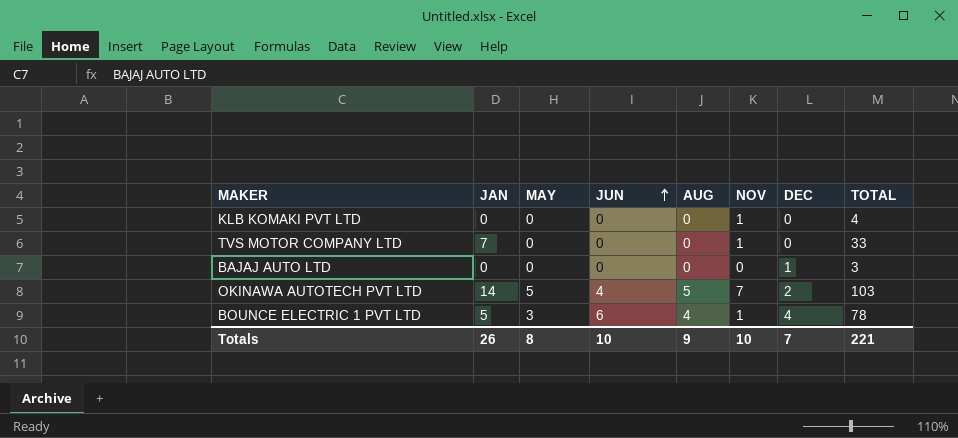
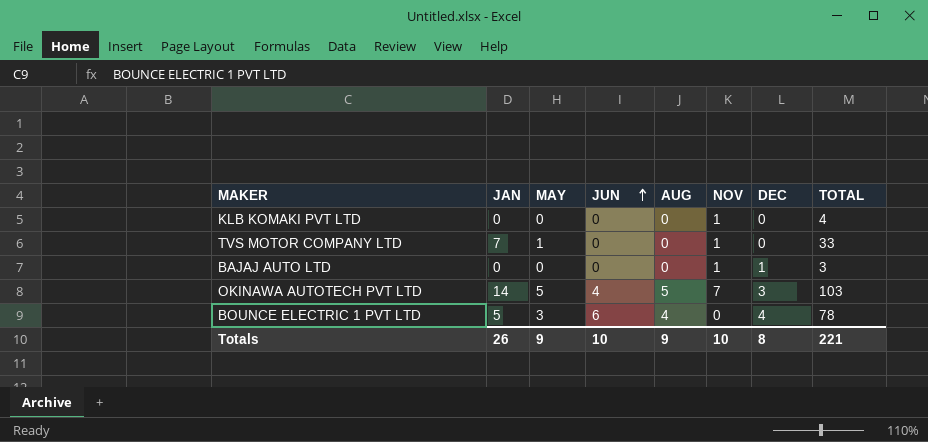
TVS MOTOR COMPANY LTD | MAY: 0 -> 1
BAJAJ AUTO LTD | NOV: 0 -> 1
OKINAWA AUTOTECH PVT LTD | DEC: 2 -> 3
BOUNCE ELECTRIC 1 PVT LTD | NOV: 1 -> 0
Totals | MAY: 8 -> 9
Totals | DEC: 7 -> 8

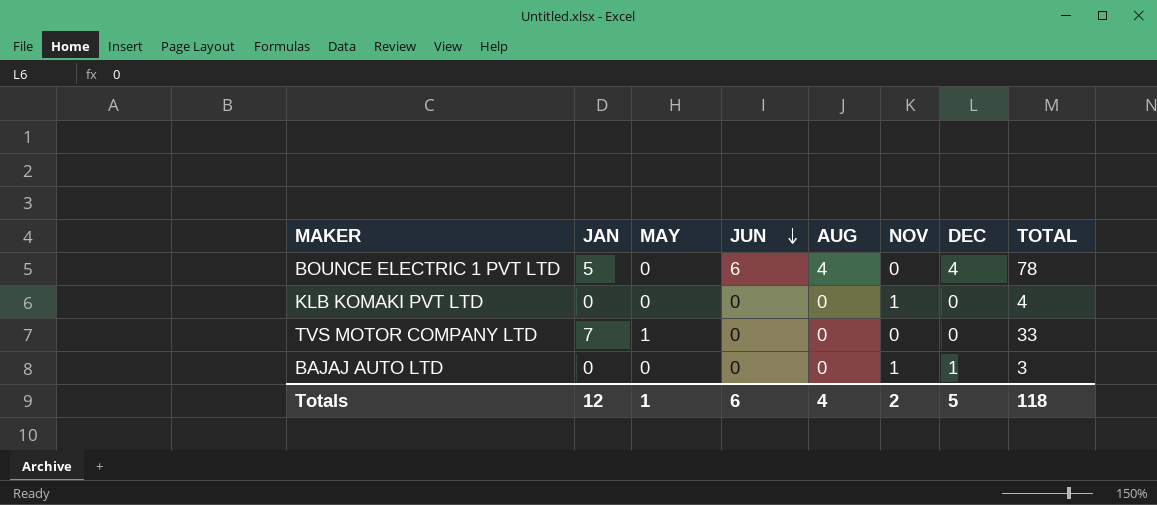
row order: JUN ascending -> JUN descending
row OKINAWA AUTOTECH PVT LTD: 14 | 5 | 4 | 5 | 7 | 3 | 103 -> none
BOUNCE ELECTRIC 1 PVT LTD | MAY: 3 -> 0
TVS MOTOR COMPANY LTD | NOV: 1 -> 0
Totals | JAN: 26 -> 12
Totals | MAY: 9 -> 1
Totals | JUN: 10 -> 6
Totals | AUG: 9 -> 4
Totals | NOV: 10 -> 2
Totals | DEC: 8 -> 5
Totals | TOTAL: 221 -> 118

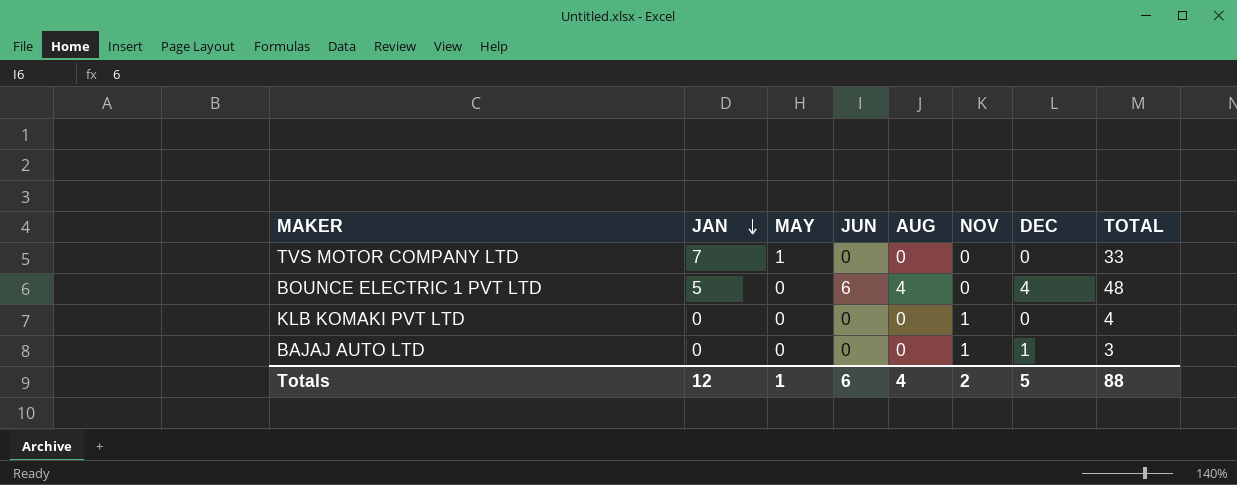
row order: JUN descending -> JAN descending
BOUNCE ELECTRIC 1 PVT LTD | TOTAL: 78 -> 48
Totals | TOTAL: 118 -> 88

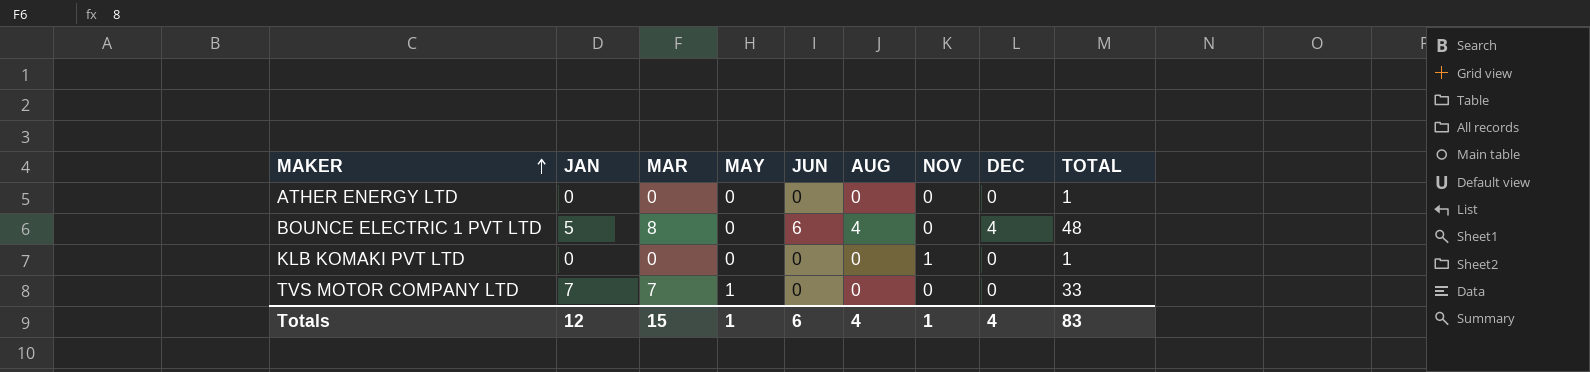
row order: JAN descending -> MAKER ascending
column MAR | position: none -> 3
row BAJAJ AUTO LTD: 0 | 0 | 0 | 0 | 1 | 1 | 3 -> none
row ATHER ENERGY LTD: none -> 0 | 0 | 0 | 0 | 0 | 0 | 0 | 1
KLB KOMAKI PVT LTD | TOTAL: 4 -> 1
Totals | NOV: 2 -> 1
Totals | DEC: 5 -> 4
Totals | TOTAL: 88 -> 83

